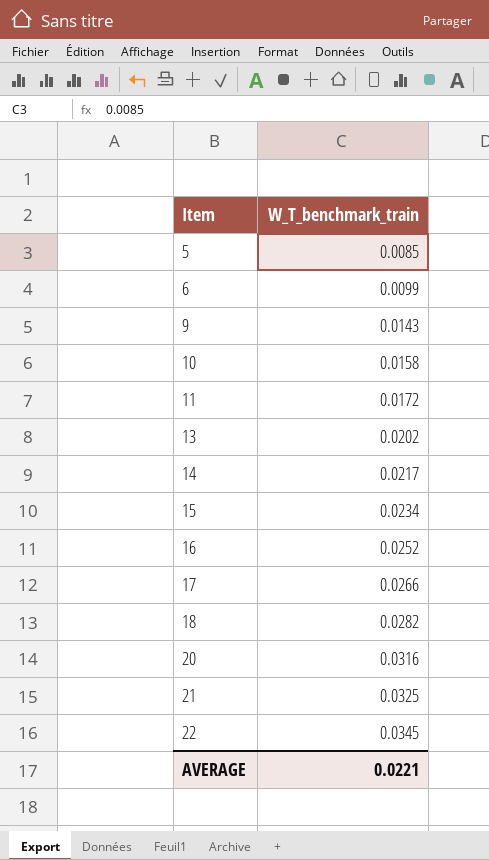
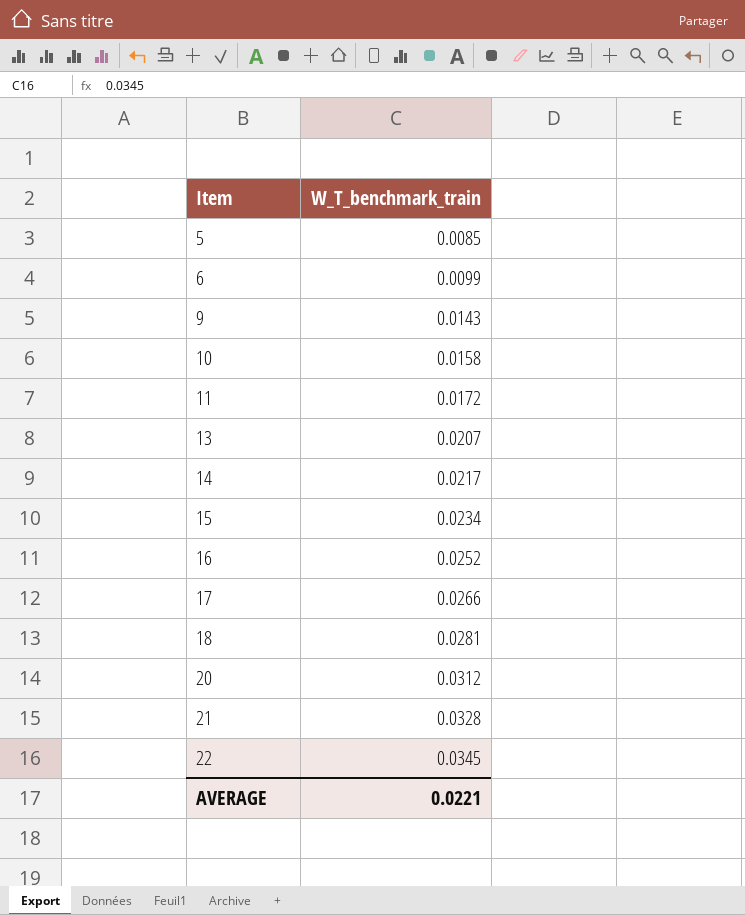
13 | W_T_benchmark_train: 0.0202 -> 0.0207
18 | W_T_benchmark_train: 0.0282 -> 0.0281
20 | W_T_benchmark_train: 0.0316 -> 0.0312
21 | W_T_benchmark_train: 0.0325 -> 0.0328

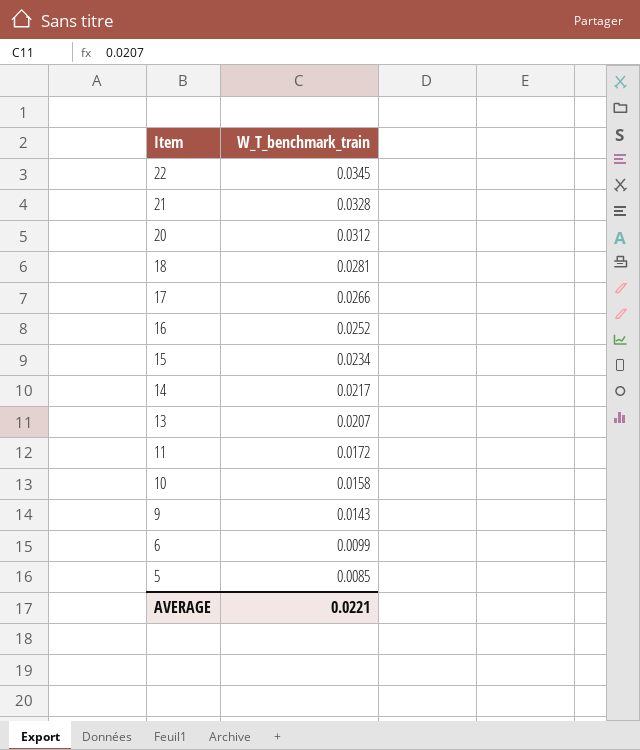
row order: Item ascending -> Item descending

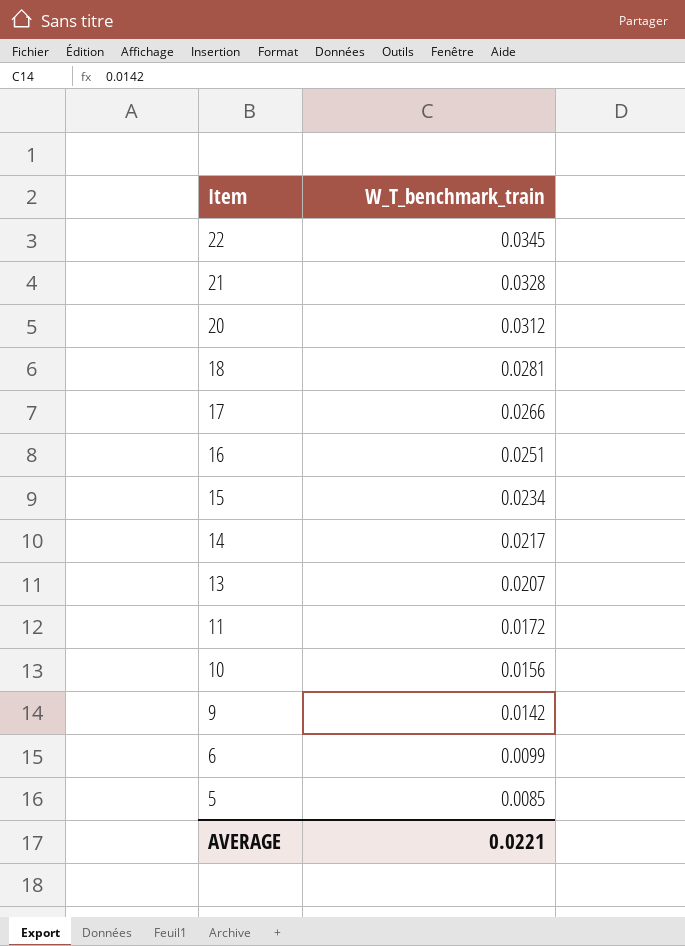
16 | W_T_benchmark_train: 0.0252 -> 0.0251
10 | W_T_benchmark_train: 0.0158 -> 0.0156
9 | W_T_benchmark_train: 0.0143 -> 0.0142

